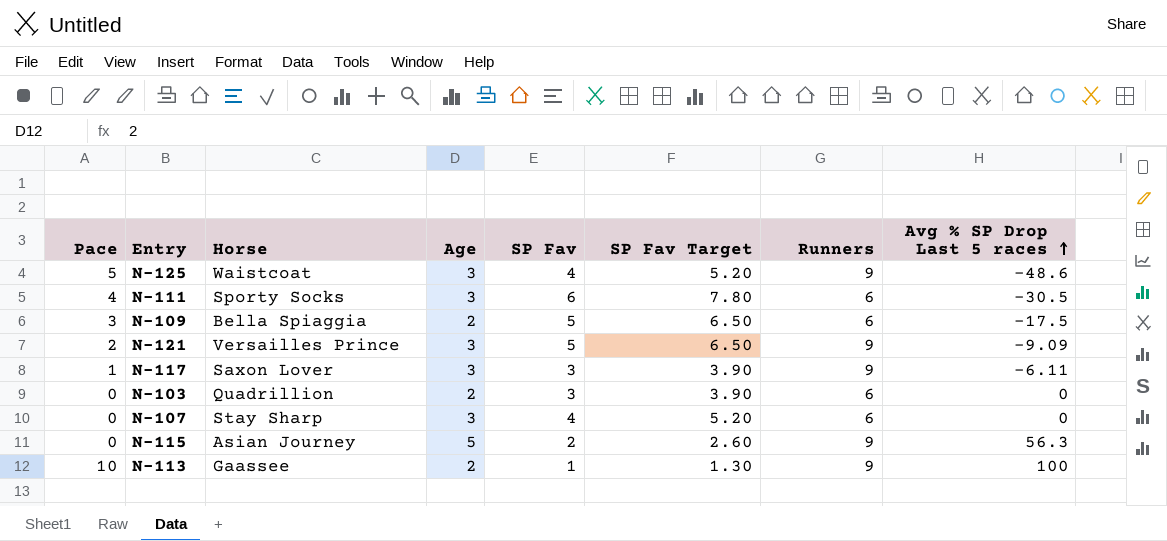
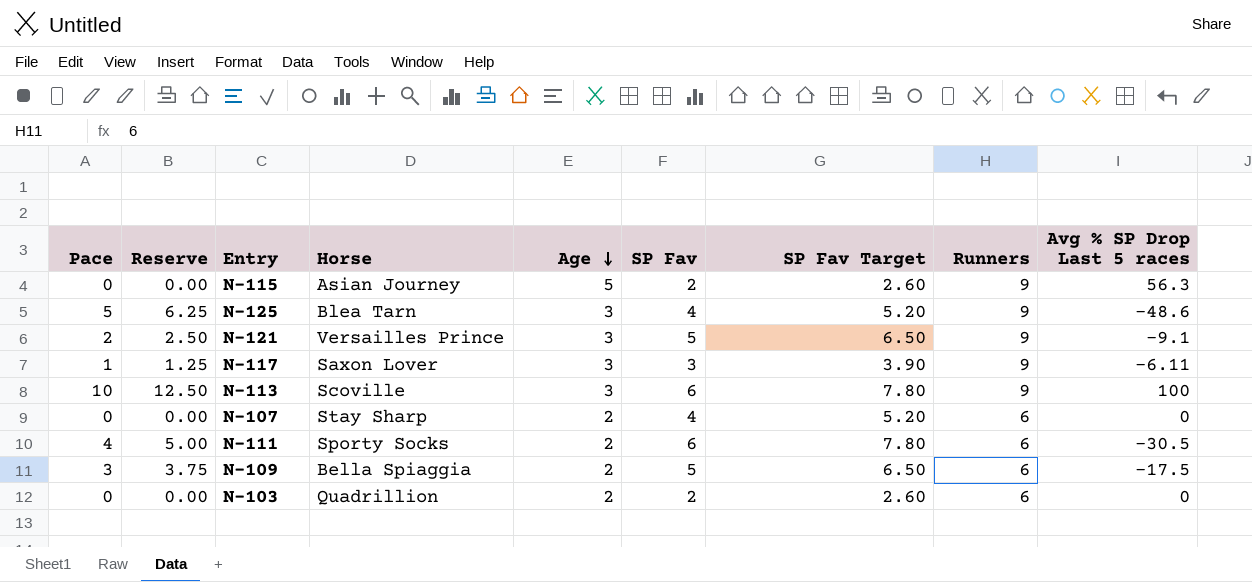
row order: Avg % SP Drop Last 5 races ascending -> Age descending
column Reserve | formula: none -> [Pace] * 1.25
N-125 | Horse: Waistcoat -> Blea Tarn
N-121 | Avg % SP Drop Last 5 races: -9.09 -> -9.1
N-113 | Horse: Gaassee -> Scoville
N-113 | Age: 2 -> 3
N-113 | SP Fav: 1 -> 6
N-113 | SP Fav Target: 1.30 -> 7.80
N-107 | Age: 3 -> 2
N-111 | Age: 3 -> 2
N-103 | SP Fav: 3 -> 2
N-103 | SP Fav Target: 3.90 -> 2.60

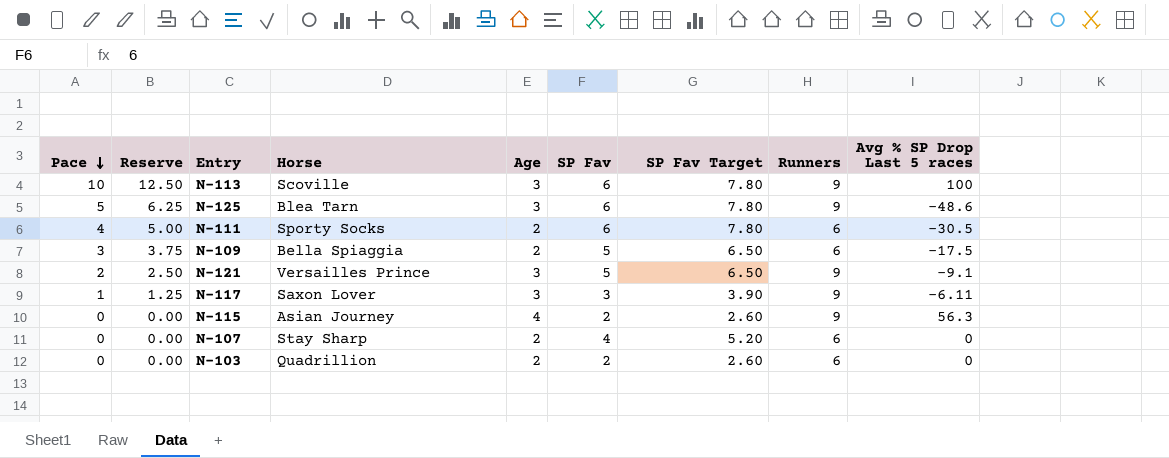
row order: Age descending -> Pace descending
N-125 | SP Fav: 4 -> 6
N-125 | SP Fav Target: 5.20 -> 7.80
N-115 | Age: 5 -> 4

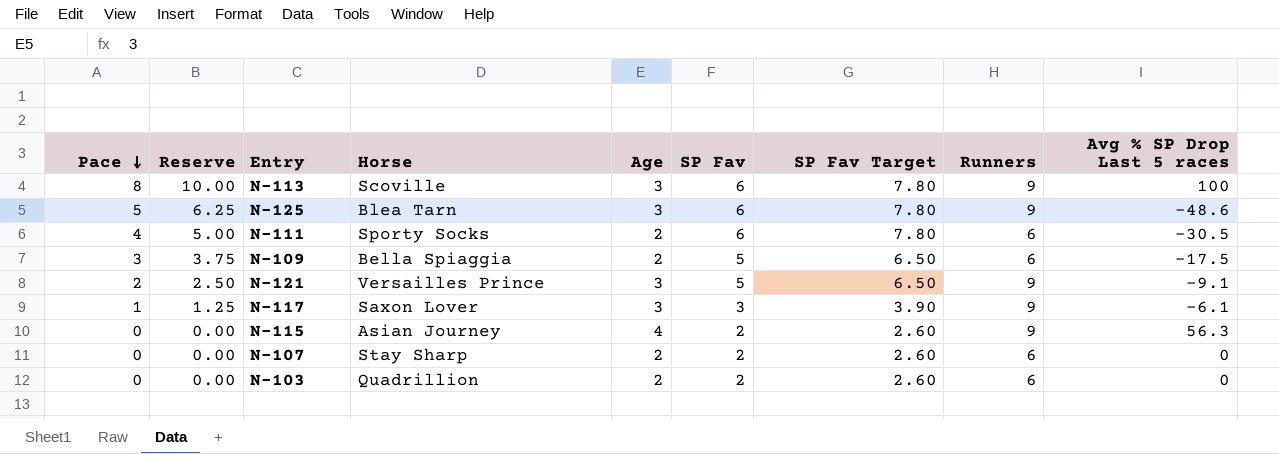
N-113 | Pace: 10 -> 8
N-113 | Reserve: 12.50 -> 10.00
N-117 | Avg % SP Drop Last 5 races: -6.11 -> -6.1
N-107 | SP Fav: 4 -> 2
N-107 | SP Fav Target: 5.20 -> 2.60

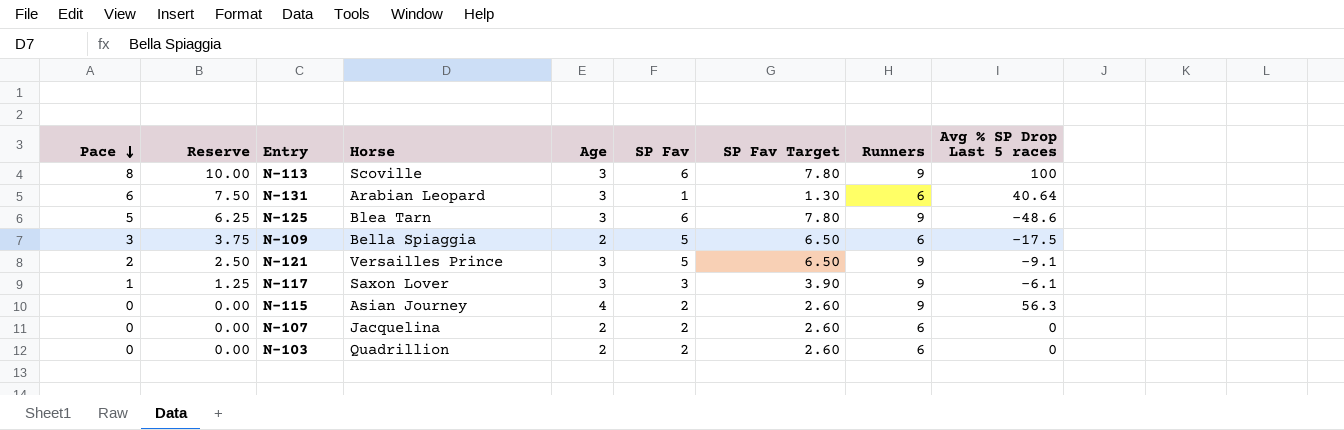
row N-111: 4 | 5.00 | Sporty Socks | 2 | 6 | 7.80 | 6 | -30.5 -> none
row N-131: none -> 6 | 7.50 | Arabian Leopard | 3 | 1 | 1.30 | 6 | 40.64
N-107 | Horse: Stay Sharp -> Jacquelina

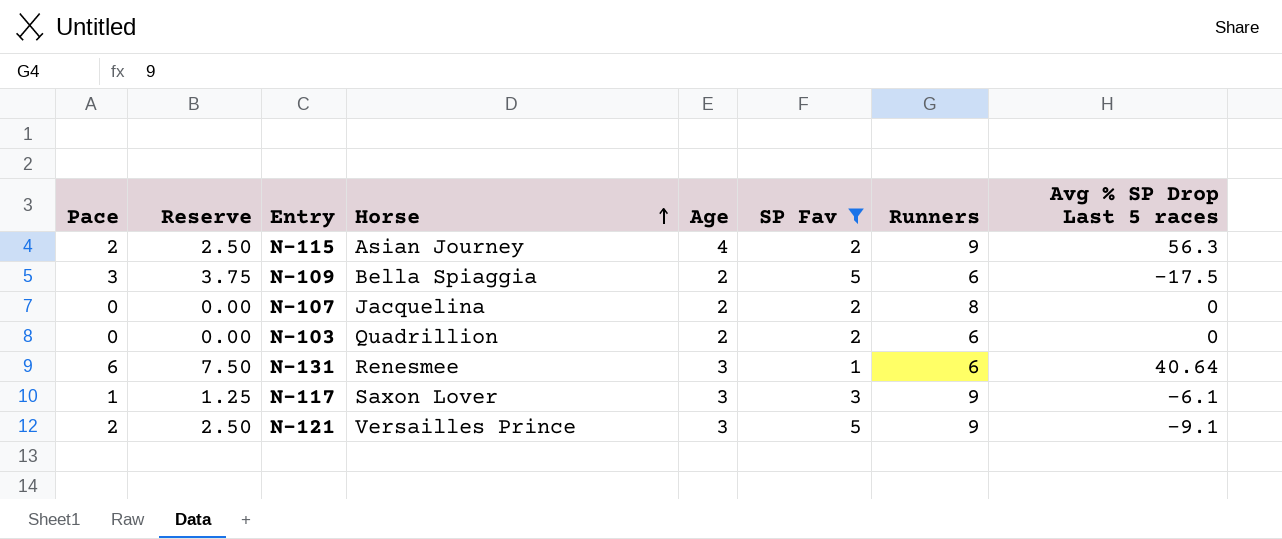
filter: none -> SP Fav != 6
row order: Pace descending -> Horse ascending
column SP Fav Target | formula: [SP Fav] * 1.3 -> none
N-115 | Pace: 0 -> 2
N-115 | Reserve: 0.00 -> 2.50
N-107 | Runners: 6 -> 8
N-131 | Horse: Arabian Leopard -> Renesmee

